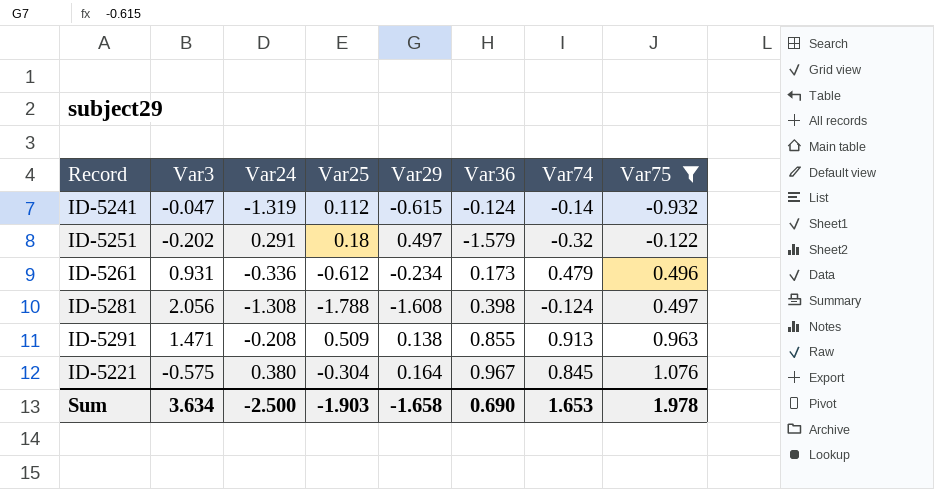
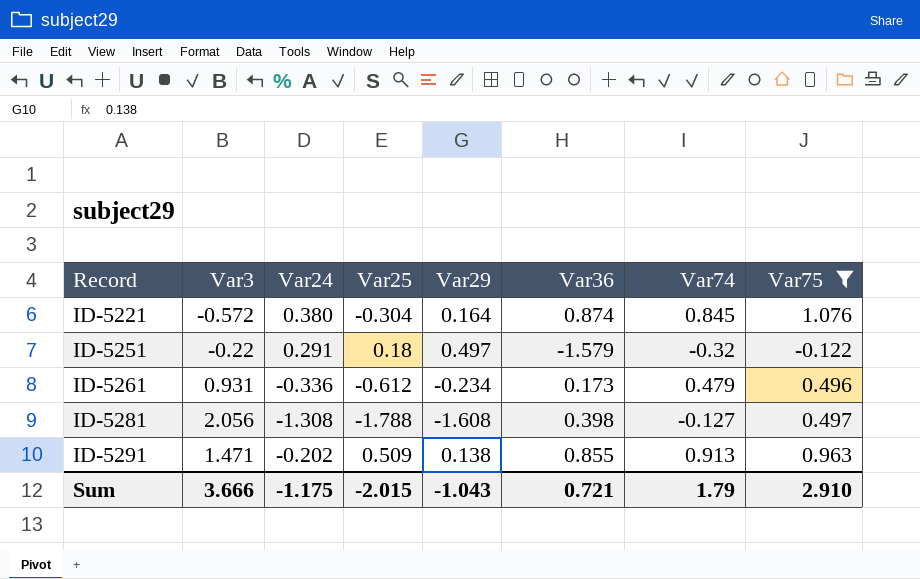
row order: Var75 ascending -> Record ascending
row ID-5241: -0.047 | -1.319 | 0.112 | -0.615 | -0.124 | -0.14 | -0.932 -> none
ID-5221 | Var3: -0.575 -> -0.572
ID-5221 | Var36: 0.967 -> 0.874
ID-5251 | Var3: -0.202 -> -0.22
ID-5281 | Var74: -0.124 -> -0.127
ID-5291 | Var24: -0.208 -> -0.202
Sum | Var3: 3.634 -> 3.666
Sum | Var24: -2.500 -> -1.175
Sum | Var25: -1.903 -> -2.015
Sum | Var29: -1.658 -> -1.043
Sum | Var36: 0.690 -> 0.721
Sum | Var74: 1.653 -> 1.79
Sum | Var75: 1.978 -> 2.910

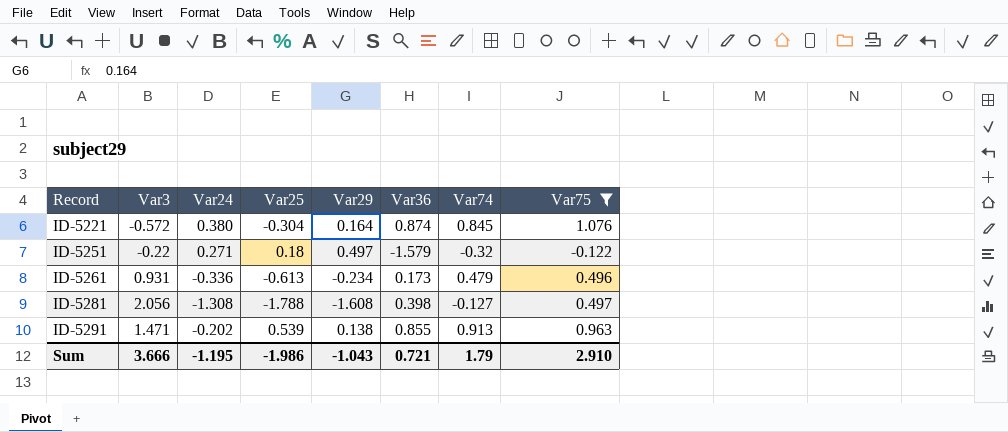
ID-5251 | Var24: 0.291 -> 0.271
ID-5261 | Var25: -0.612 -> -0.613
ID-5291 | Var25: 0.509 -> 0.539
Sum | Var24: -1.175 -> -1.195
Sum | Var25: -2.015 -> -1.986

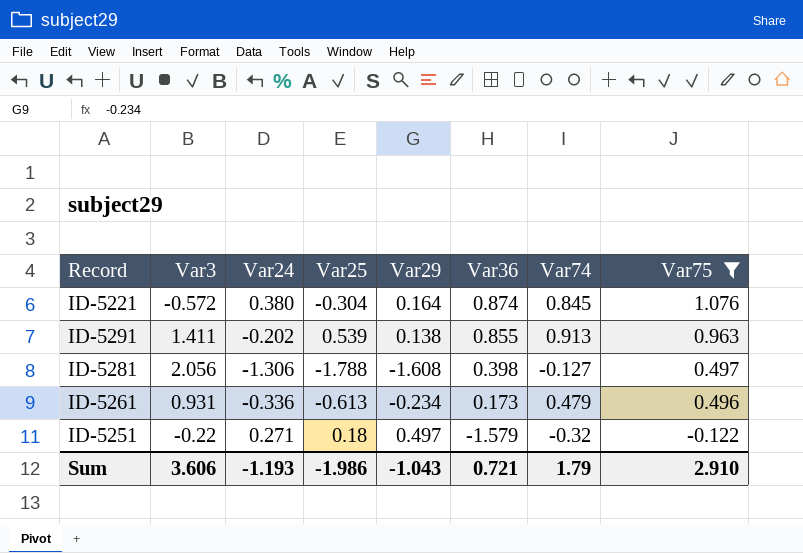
row order: Record ascending -> Var36 descending
ID-5291 | Var3: 1.471 -> 1.411
ID-5281 | Var24: -1.308 -> -1.306
Sum | Var3: 3.666 -> 3.606
Sum | Var24: -1.195 -> -1.193

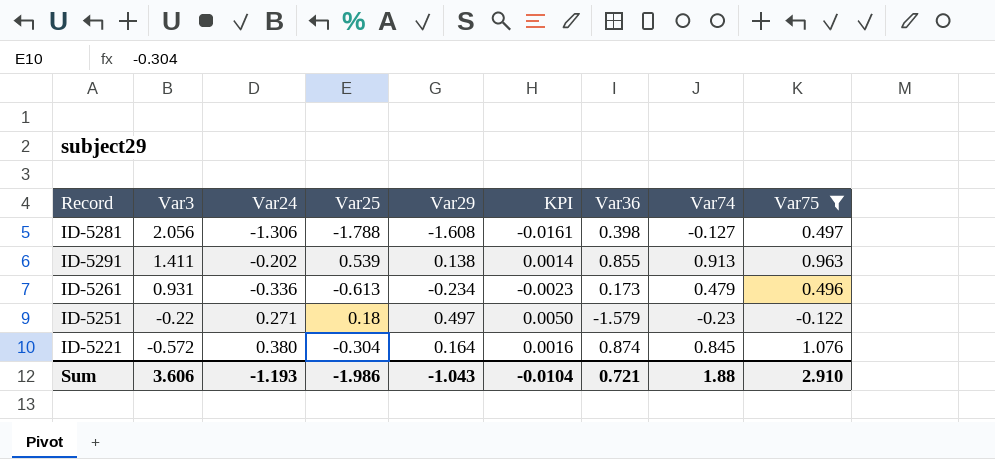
row order: Var36 descending -> Var3 descending
column KPI | formula: none -> [Var29] * 0.01
ID-5251 | Var74: -0.32 -> -0.23
Sum | Var74: 1.79 -> 1.88

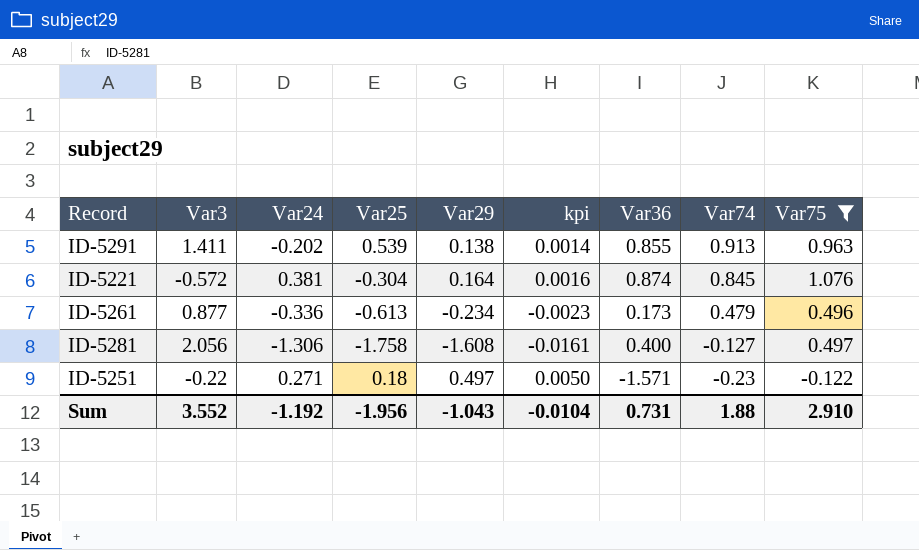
row order: Var3 descending -> Var74 descending
column name: KPI -> kpi
ID-5221 | Var24: 0.380 -> 0.381
ID-5261 | Var3: 0.931 -> 0.877
ID-5281 | Var25: -1.788 -> -1.758
ID-5281 | Var36: 0.398 -> 0.400
ID-5251 | Var36: -1.579 -> -1.571
Sum | Var3: 3.606 -> 3.552
Sum | Var24: -1.193 -> -1.192
Sum | Var25: -1.986 -> -1.956
Sum | Var36: 0.721 -> 0.731

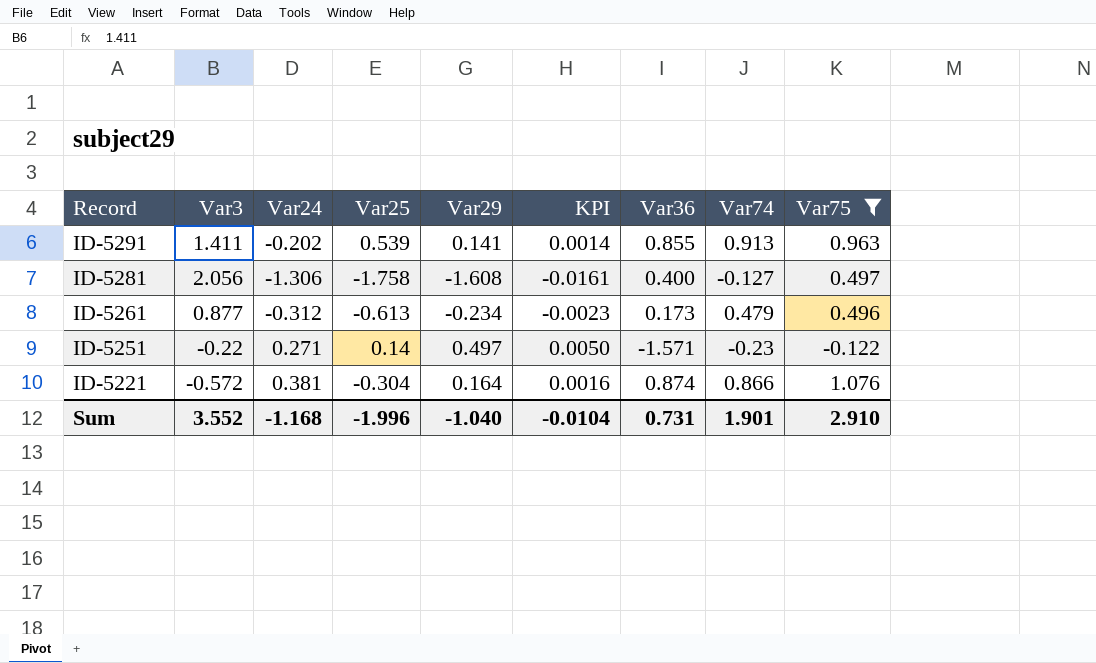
row order: Var74 descending -> Record descending
column name: kpi -> KPI
ID-5291 | Var29: 0.138 -> 0.141
ID-5261 | Var24: -0.336 -> -0.312
ID-5251 | Var25: 0.18 -> 0.14
ID-5221 | Var74: 0.845 -> 0.866
Sum | Var24: -1.192 -> -1.168
Sum | Var25: -1.956 -> -1.996
Sum | Var29: -1.043 -> -1.040
Sum | Var74: 1.88 -> 1.901

